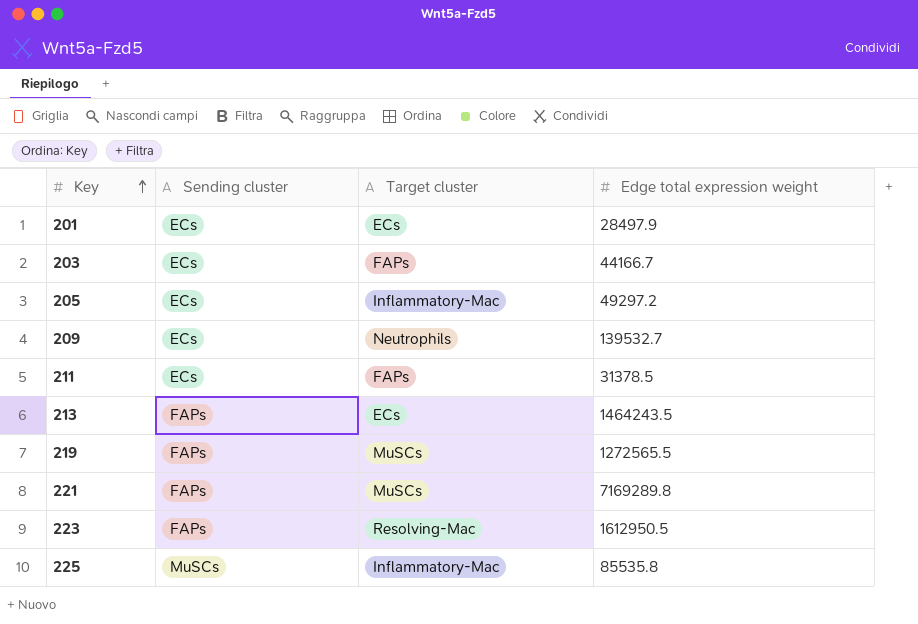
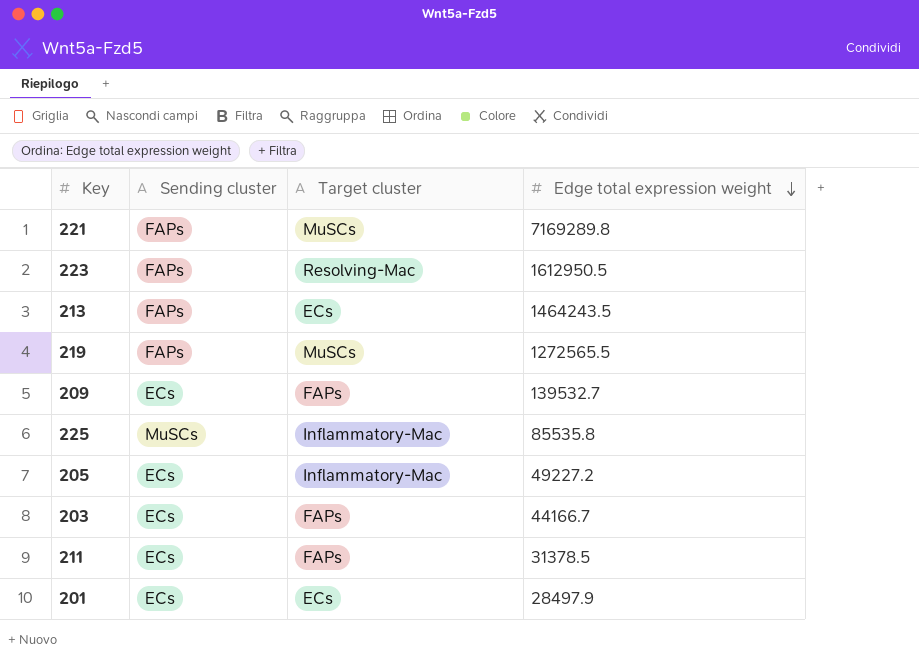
row order: Key ascending -> Edge total expression weight descending
209 | Target cluster: Neutrophils -> FAPs
205 | Edge total expression weight: 49297.2 -> 49227.2

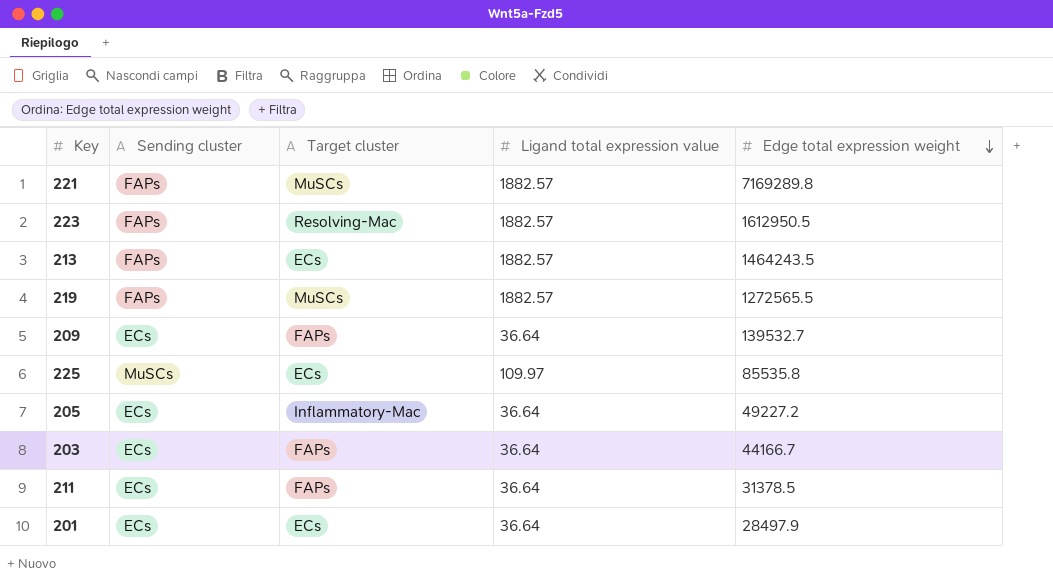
column Ligand total expression value | position: none -> 4
225 | Target cluster: Inflammatory-Mac -> ECs

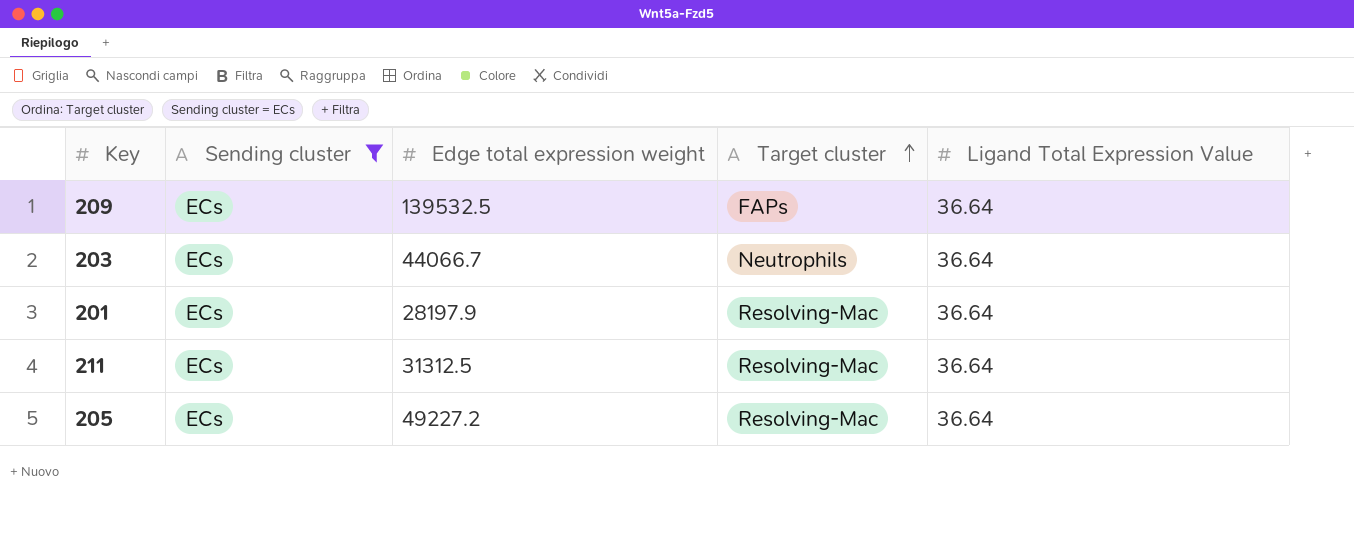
filter: none -> Sending cluster = ECs
row order: Edge total expression weight descending -> Target cluster ascending
column Edge total expression weight | position: 5 -> 3
column name: Ligand total expression value -> Ligand Total Expression Value
209 | Edge total expression weight: 139532.7 -> 139532.5
203 | Edge total expression weight: 44166.7 -> 44066.7
203 | Target cluster: FAPs -> Neutrophils
201 | Edge total expression weight: 28497.9 -> 28197.9
201 | Target cluster: ECs -> Resolving-Mac
211 | Edge total expression weight: 31378.5 -> 31312.5
211 | Target cluster: FAPs -> Resolving-Mac
205 | Target cluster: Inflammatory-Mac -> Resolving-Mac

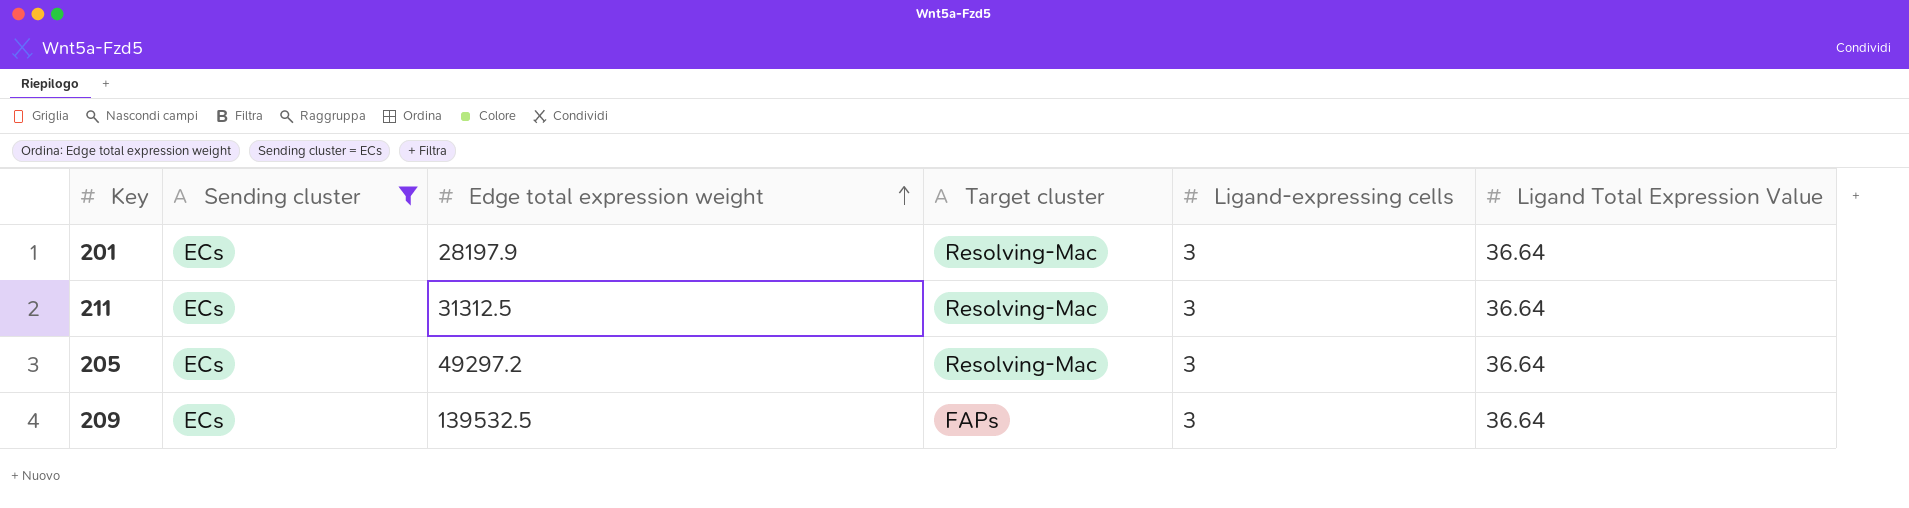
row order: Target cluster ascending -> Edge total expression weight ascending
column Ligand-expressing cells | position: none -> 5
row 203: ECs | 44066.7 | Neutrophils | 36.64 -> none
205 | Edge total expression weight: 49227.2 -> 49297.2

